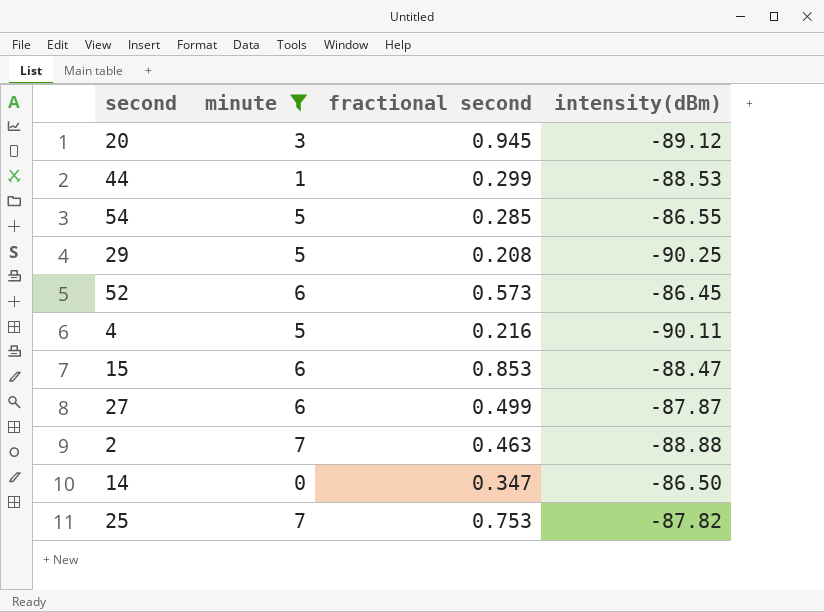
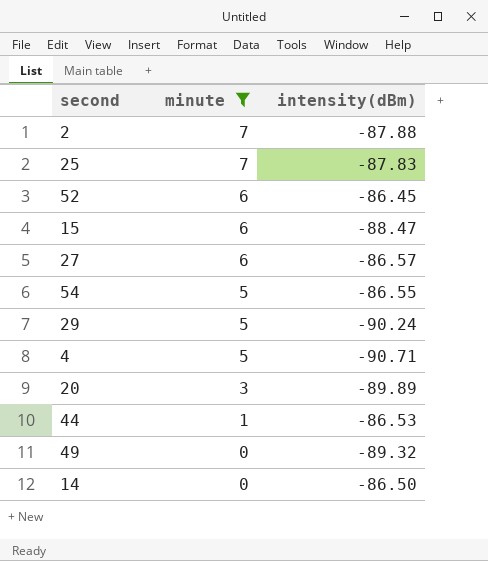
row order: none -> minute descending
column fractional second | position: 3 -> none
2 | intensity(dBm): -88.88 -> -87.88
25 | intensity(dBm): -87.82 -> -87.83
27 | intensity(dBm): -87.87 -> -86.57
29 | intensity(dBm): -90.25 -> -90.24
4 | intensity(dBm): -90.11 -> -90.71
20 | intensity(dBm): -89.12 -> -89.89
44 | intensity(dBm): -88.53 -> -86.53
row 49: none -> 0 | -89.32

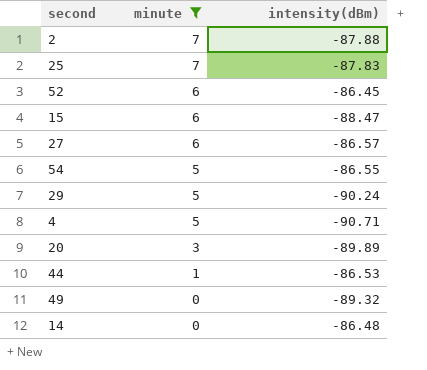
14 | intensity(dBm): -86.50 -> -86.48

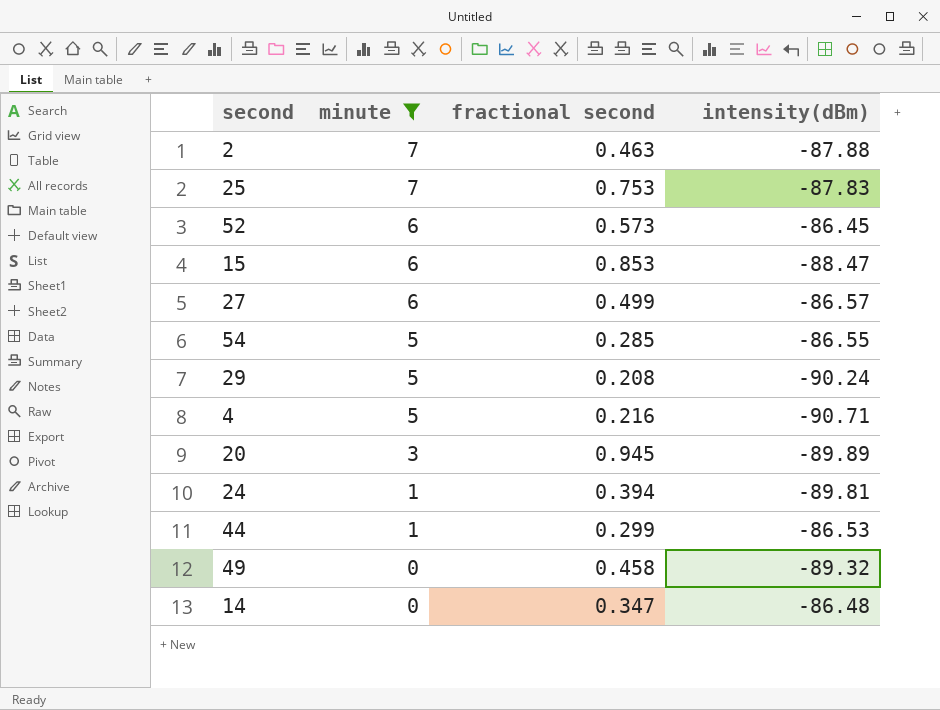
column fractional second | position: none -> 3
row 24: none -> 1 | 0.394 | -89.81

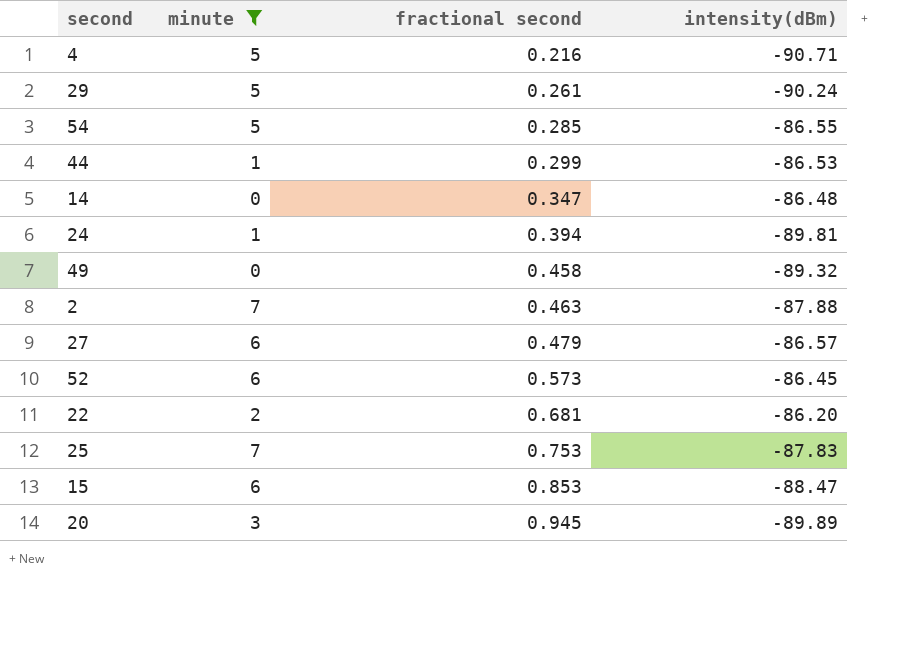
row order: minute descending -> fractional second ascending
29 | fractional second: 0.208 -> 0.261
27 | fractional second: 0.499 -> 0.479
row 22: none -> 2 | 0.681 | -86.20

